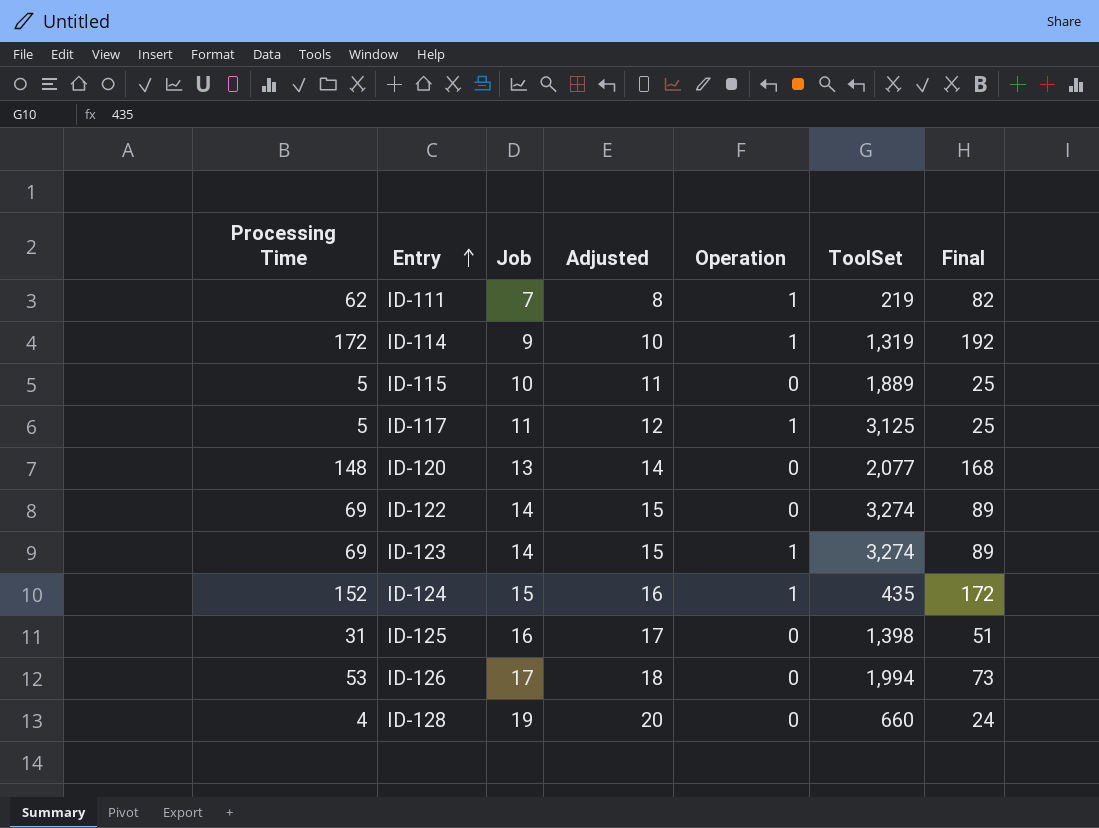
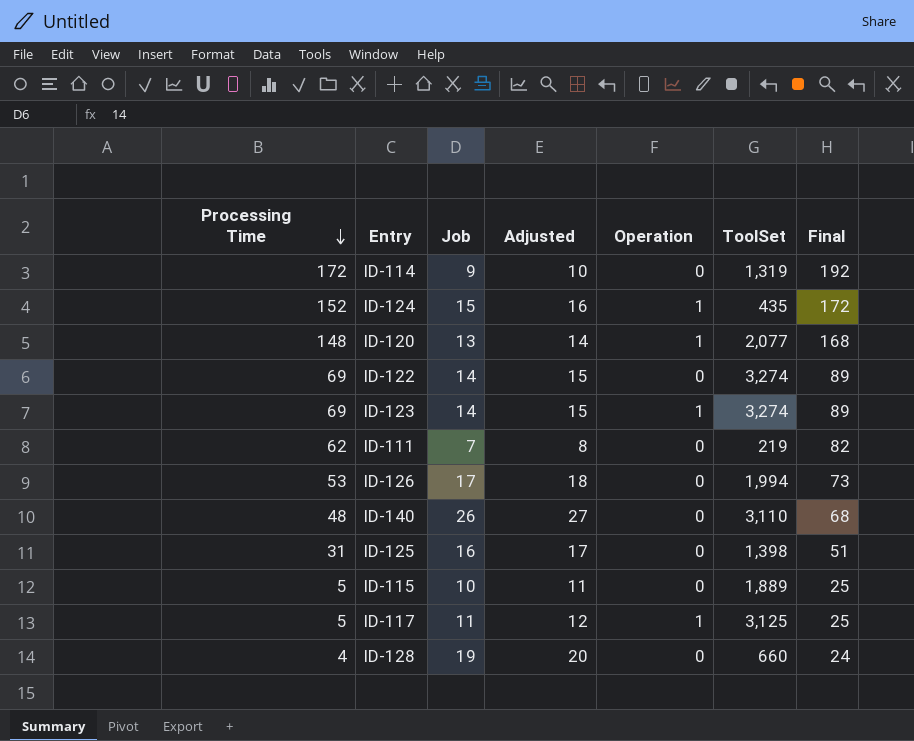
row order: Entry ascending -> Processing Time descending
ID-114 | Operation: 1 -> 0
ID-120 | Operation: 0 -> 1
ID-111 | Operation: 1 -> 0
row ID-140: none -> 48 | 26 | 27 | 0 | 3,110 | 68

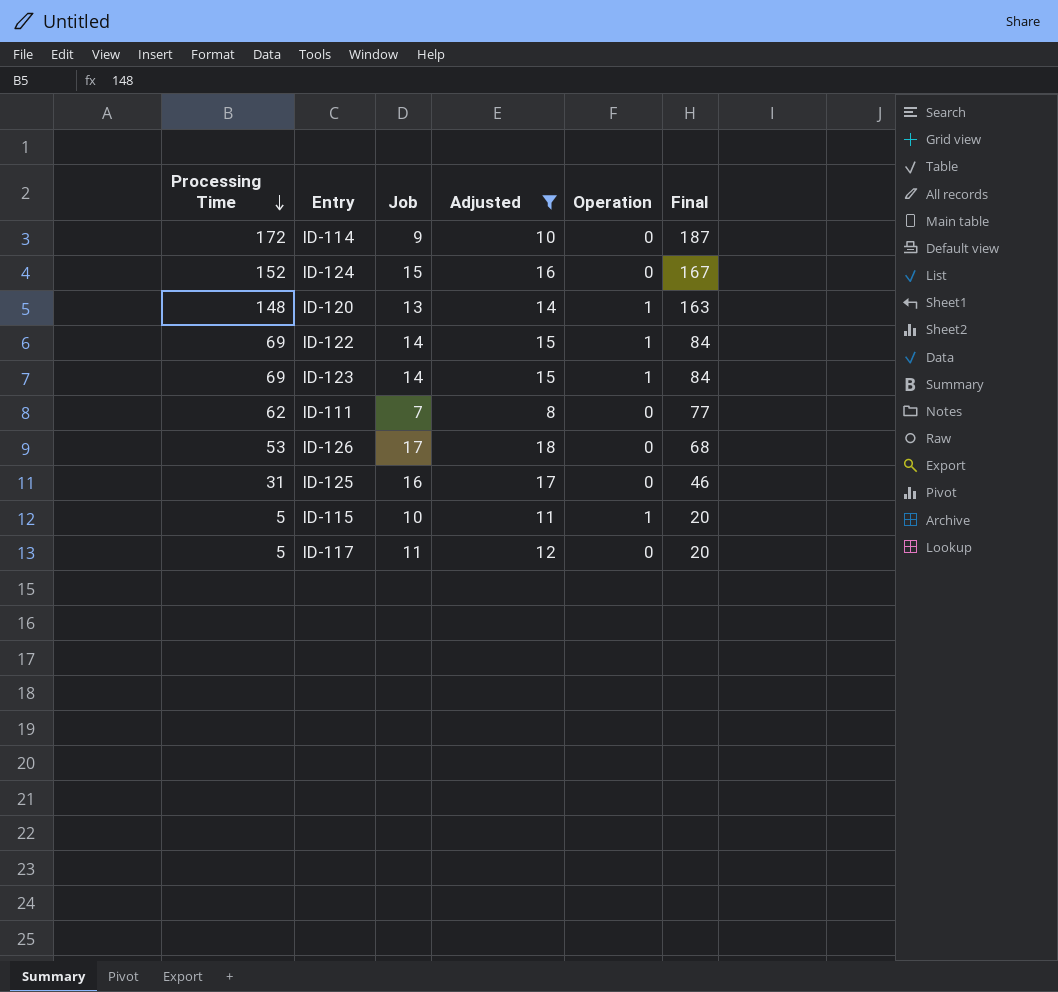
filter: none -> Adjusted <= 18
column ToolSet | position: 6 -> none
column Final | formula: [Processing Time] + 20 -> [Processing Time] + 15
ID-124 | Operation: 1 -> 0
ID-122 | Operation: 0 -> 1
ID-115 | Operation: 0 -> 1
ID-117 | Operation: 1 -> 0

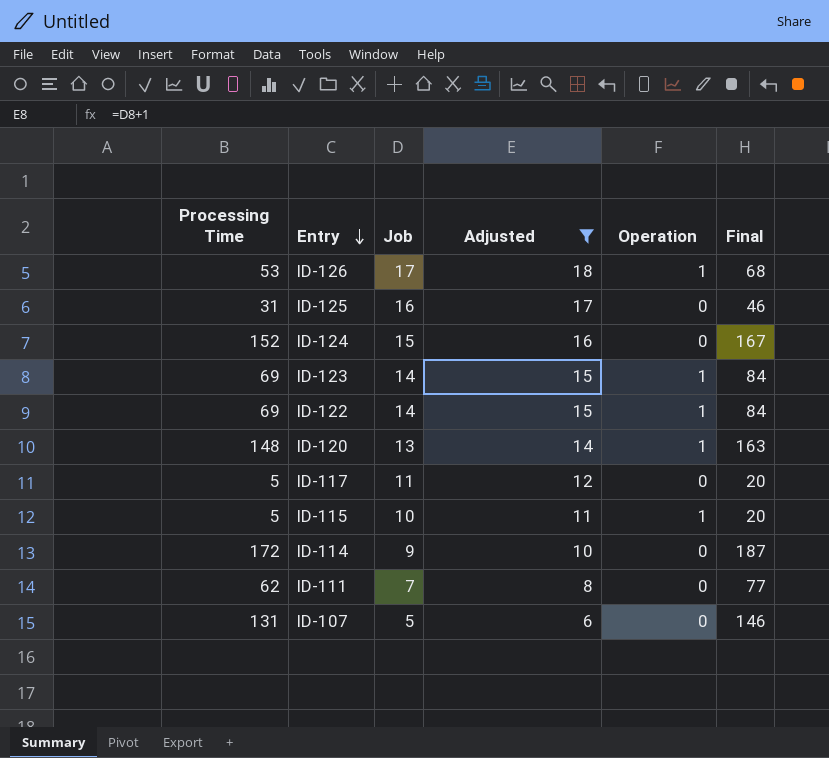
row order: Processing Time descending -> Entry descending
ID-126 | Operation: 0 -> 1
row ID-107: none -> 131 | 5 | 6 | 0 | 146

